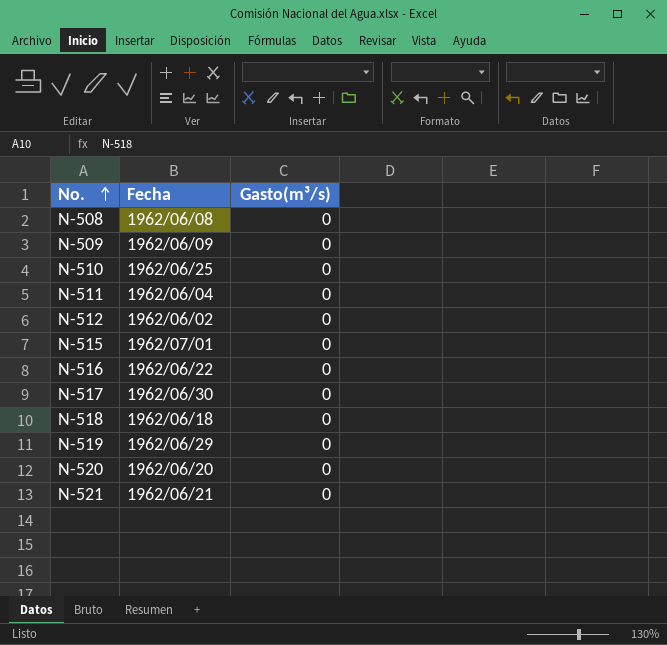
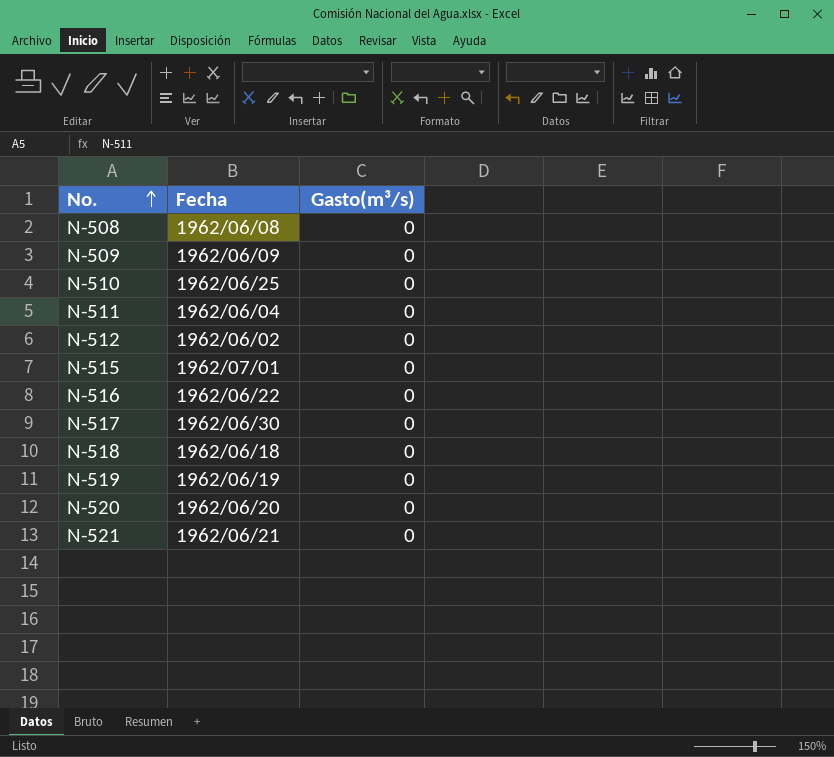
N-519 | Fecha: 1962/06/29 -> 1962/06/19

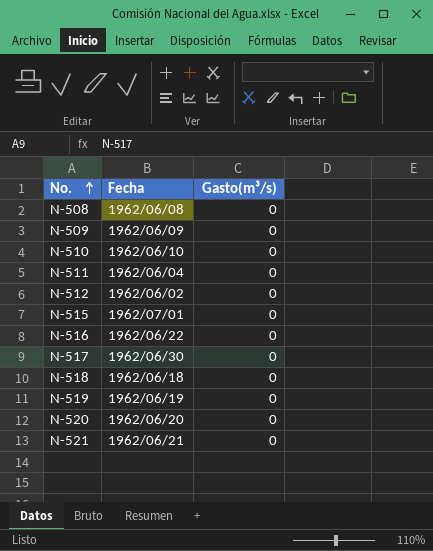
N-510 | Fecha: 1962/06/25 -> 1962/06/10

